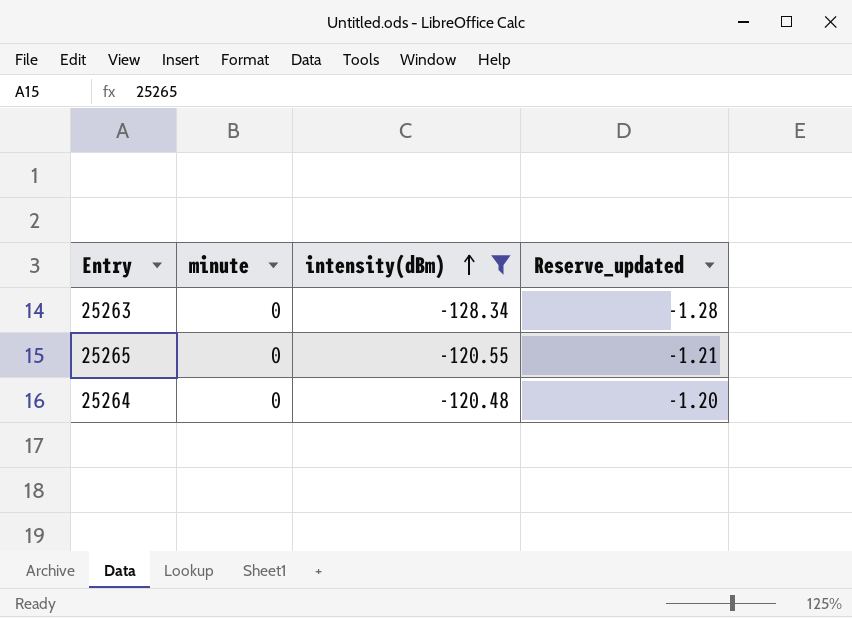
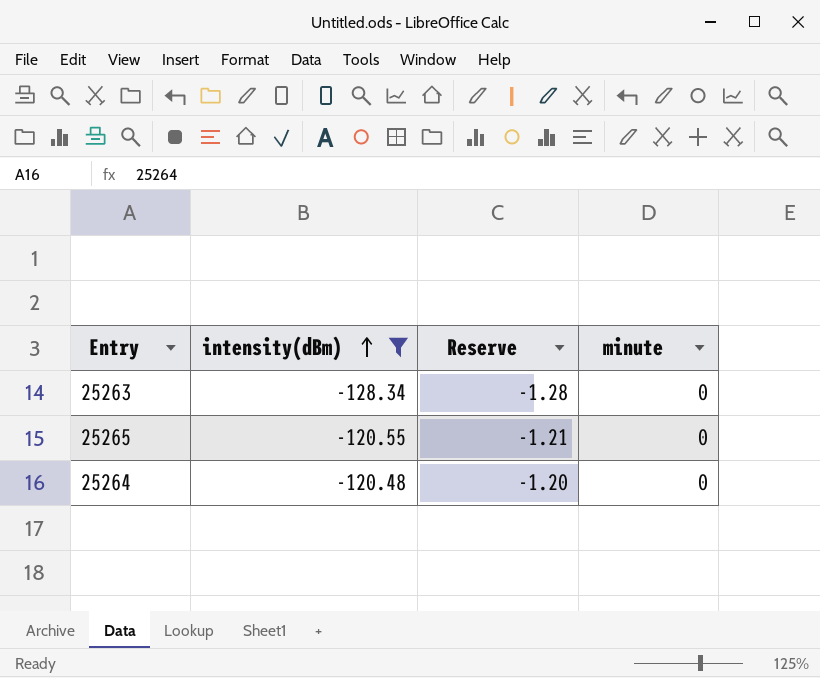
column name: Reserve_updated -> Reserve
column minute | position: 2 -> 4

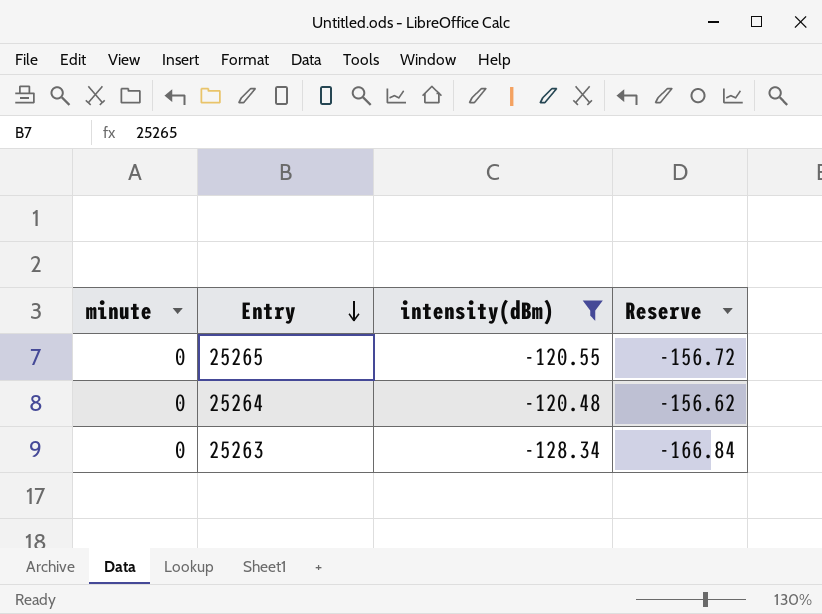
row order: intensity(dBm) ascending -> Entry descending
column minute | position: 4 -> 1
column Reserve | formula: [intensity(dBm)] * 0.01 -> [intensity(dBm)] * 1.3

